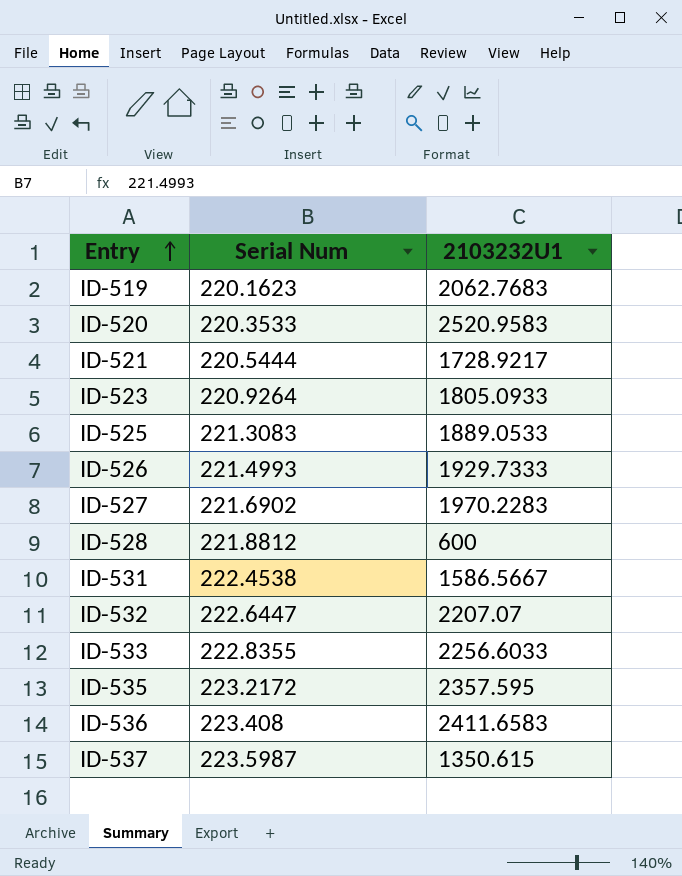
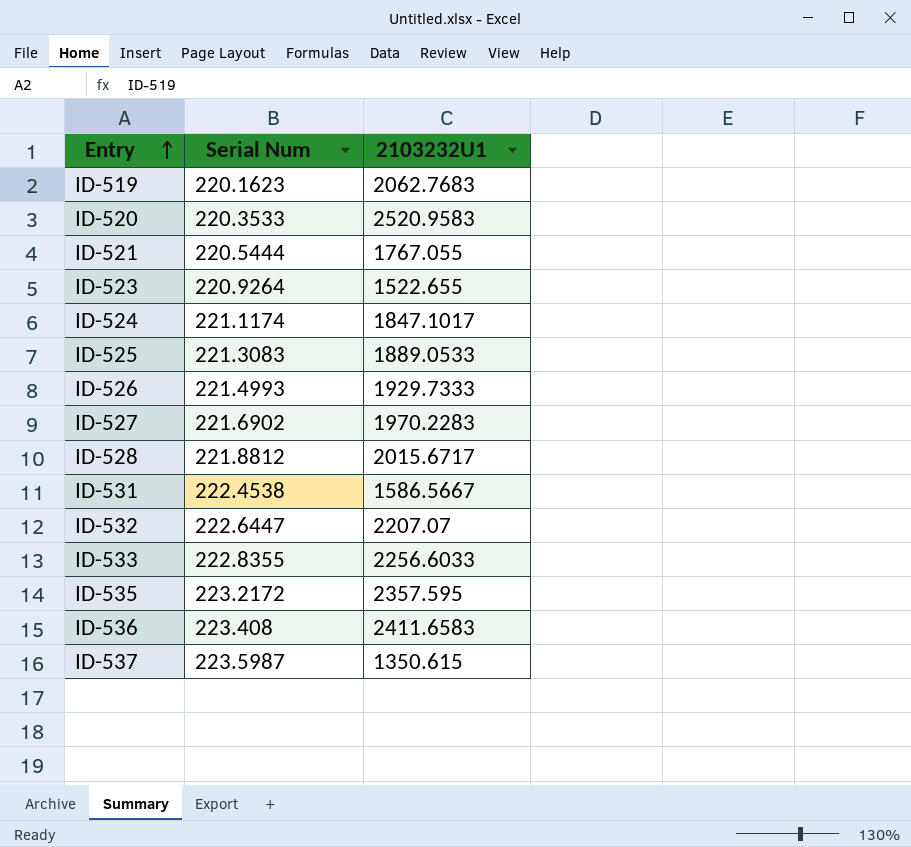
ID-521 | 2103232U1: 1728.9217 -> 1767.055
ID-523 | 2103232U1: 1805.0933 -> 1522.655
row ID-524: none -> 221.1174 | 1847.1017
ID-528 | 2103232U1: 600 -> 2015.6717

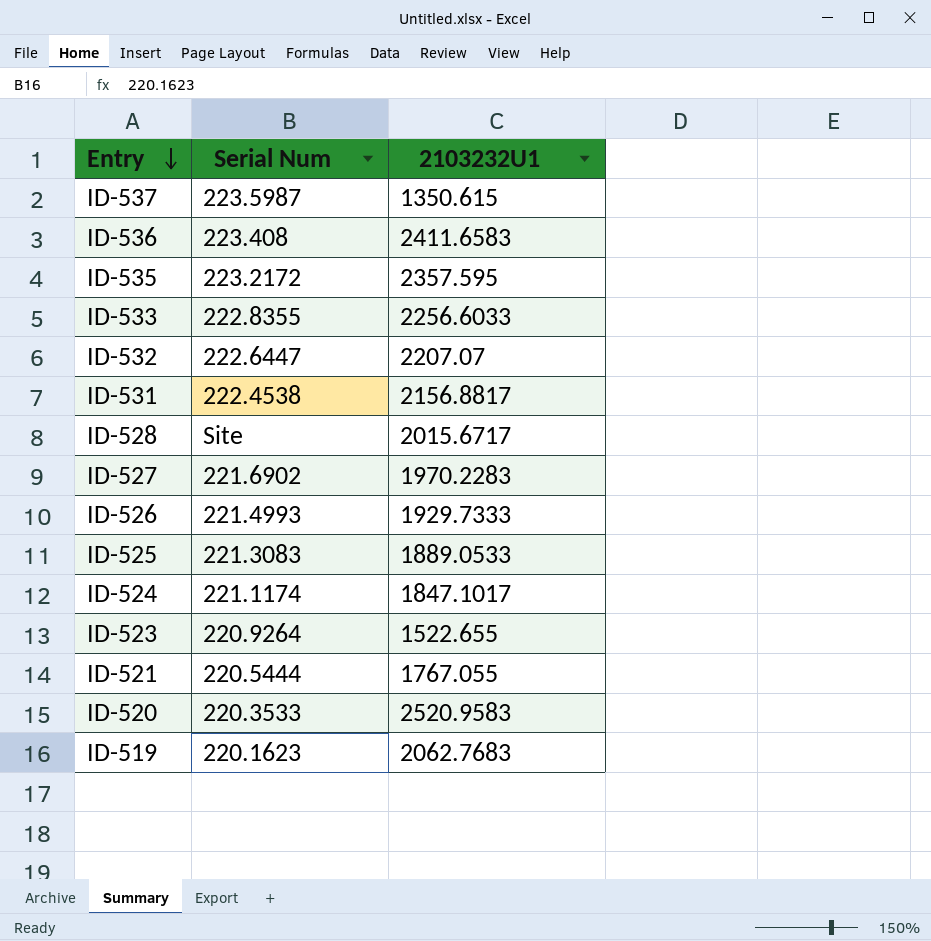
row order: Entry ascending -> Entry descending
ID-531 | 2103232U1: 1586.5667 -> 2156.8817
ID-528 | Serial Num: 221.8812 -> Site

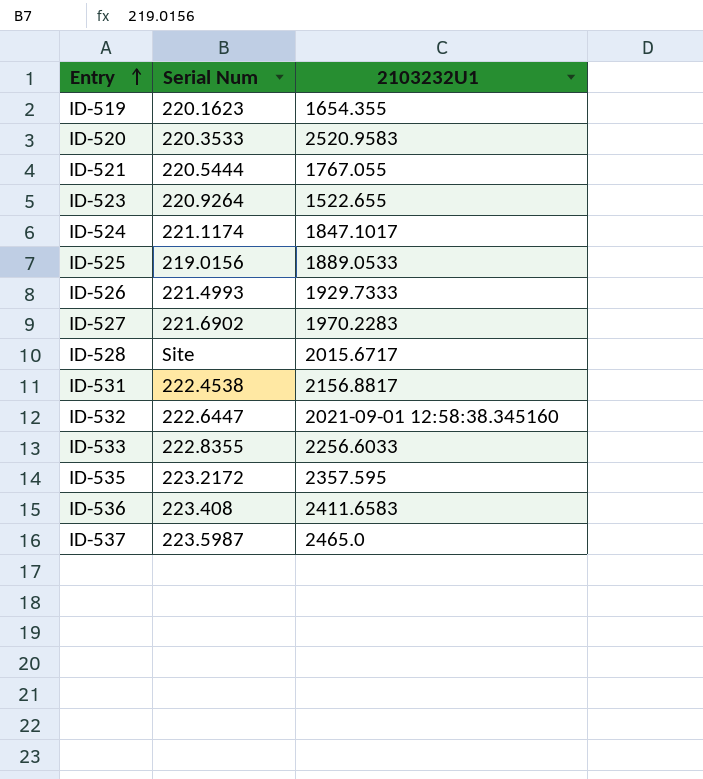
row order: Entry descending -> Entry ascending
ID-519 | 2103232U1: 2062.7683 -> 1654.355
ID-525 | Serial Num: 221.3083 -> 219.0156
ID-532 | 2103232U1: 2207.07 -> 2021-09-01 12:58:38.345160
ID-537 | 2103232U1: 1350.615 -> 2465.0

